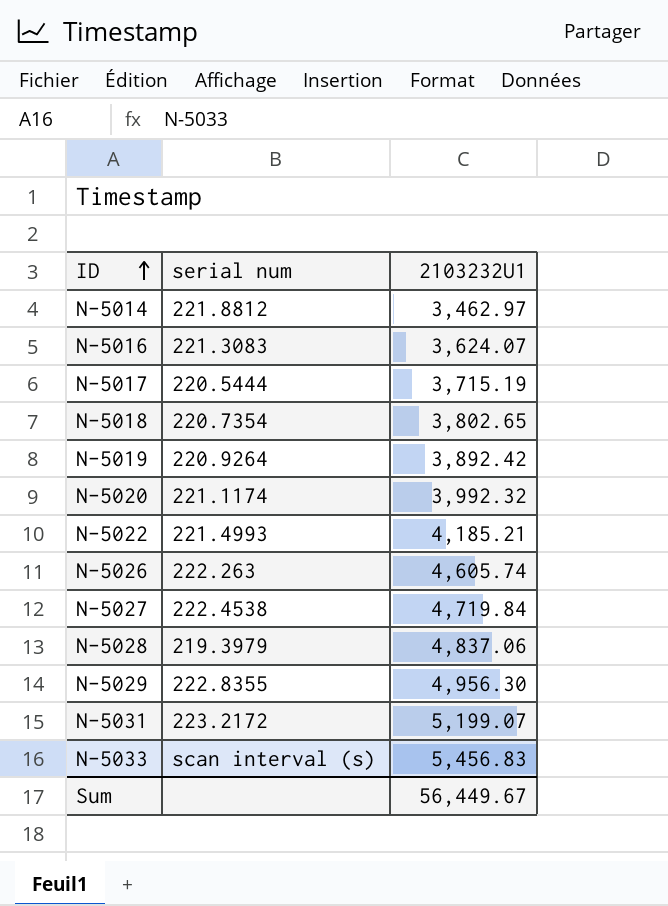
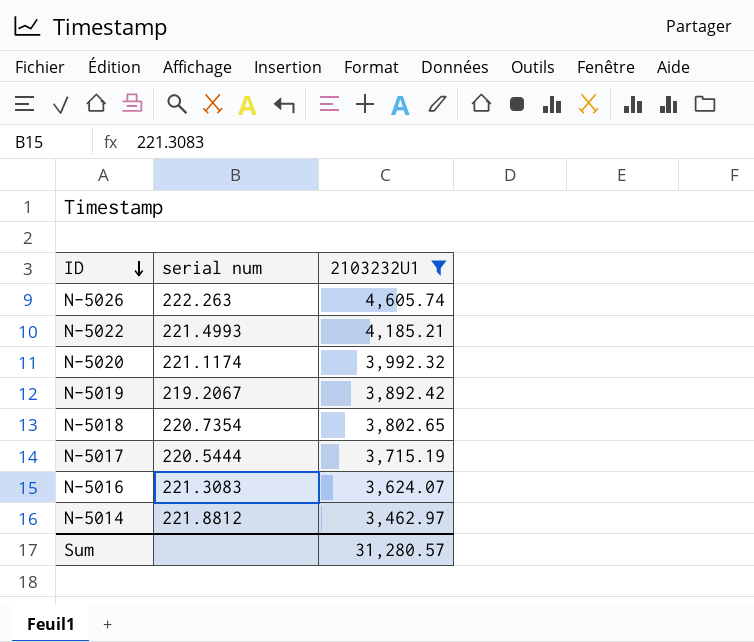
filter: none -> 2103232U1 <= 4,605.74
row order: ID ascending -> ID descending
N-5019 | serial num: 220.9264 -> 219.2067
Sum | 2103232U1: 56,449.67 -> 31,280.57

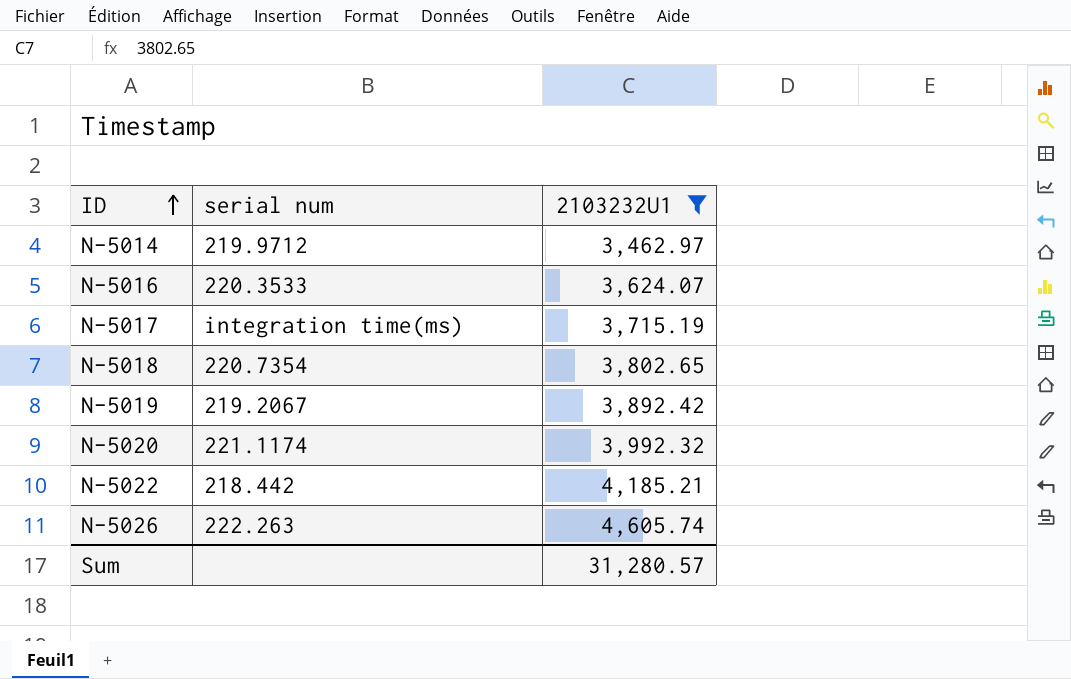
row order: ID descending -> ID ascending
N-5014 | serial num: 221.8812 -> 219.9712
N-5016 | serial num: 221.3083 -> 220.3533
N-5017 | serial num: 220.5444 -> integration time(ms)
N-5022 | serial num: 221.4993 -> 218.442

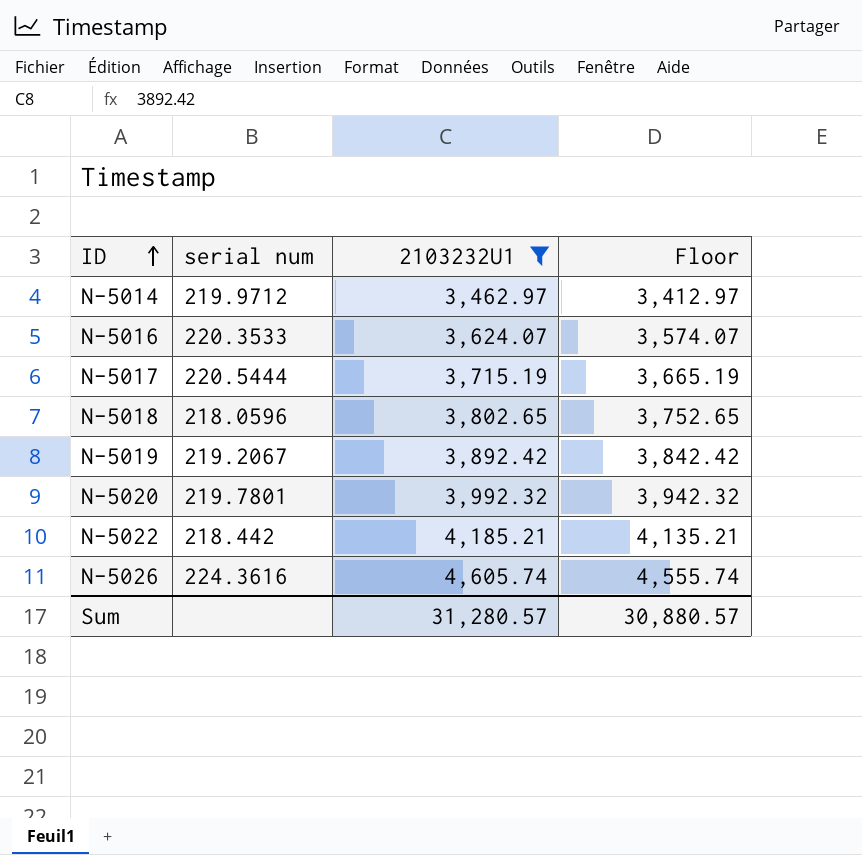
column Floor | formula: none -> [2103232U1] - 50
N-5017 | serial num: integration time(ms) -> 220.5444
N-5018 | serial num: 220.7354 -> 218.0596
N-5020 | serial num: 221.1174 -> 219.7801
N-5026 | serial num: 222.263 -> 224.3616

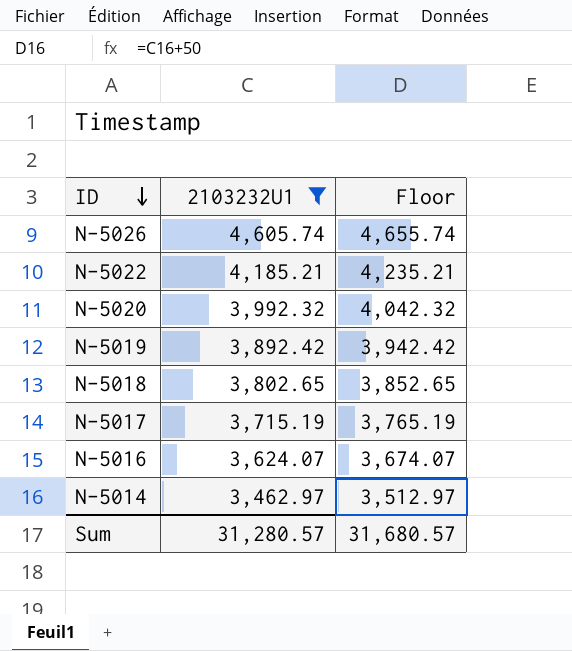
row order: ID ascending -> ID descending
column serial num | position: 2 -> none
column Floor | formula: [2103232U1] - 50 -> [2103232U1] + 50
Sum | Floor: 30,880.57 -> 31,680.57

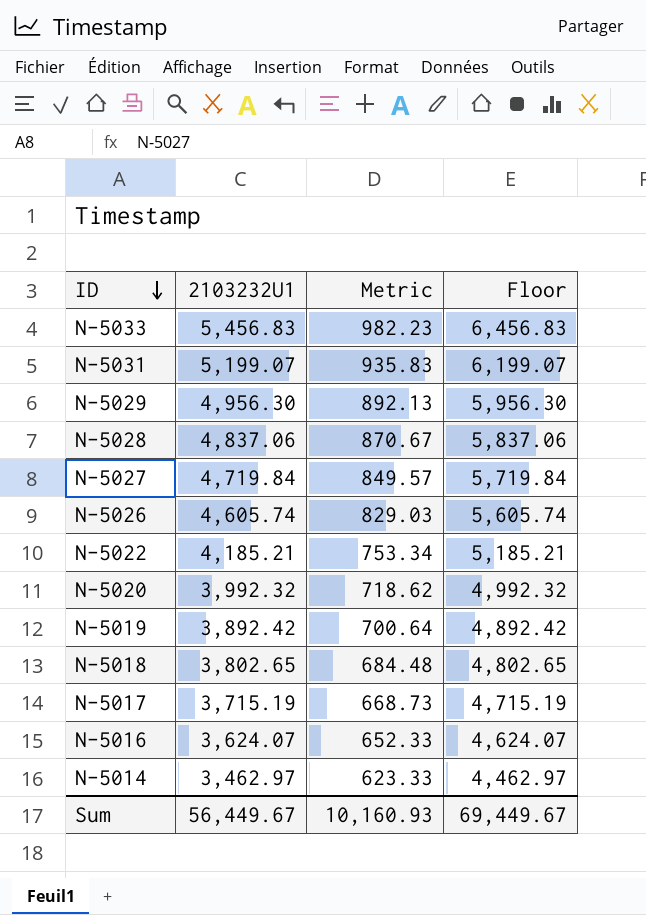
filter: 2103232U1 <= 4,605.74 -> none
column Metric | formula: none -> [2103232U1] * 0.18
column Floor | formula: [2103232U1] + 50 -> [2103232U1] + 1000
Sum | 2103232U1: 31,280.57 -> 56,449.67
Sum | Floor: 31,680.57 -> 69,449.67

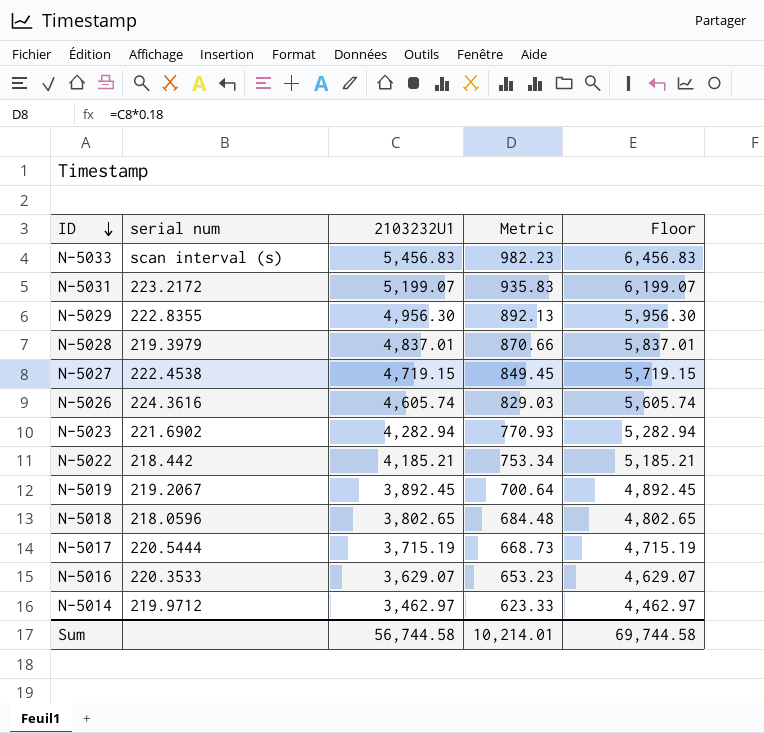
column serial num | position: none -> 2
row N-5020: 3,992.32 | 718.62 | 4,992.32 -> none
N-5028 | 2103232U1: 4,837.06 -> 4,837.01
N-5028 | Metric: 870.67 -> 870.66
N-5028 | Floor: 5,837.06 -> 5,837.01
N-5027 | 2103232U1: 4,719.84 -> 4,719.15
N-5027 | Metric: 849.57 -> 849.45
N-5027 | Floor: 5,719.84 -> 5,719.15
row N-5023: none -> 221.6902 | 4,282.94 | 770.93 | 5,282.94
N-5019 | 2103232U1: 3,892.42 -> 3,892.45
N-5019 | Floor: 4,892.42 -> 4,892.45
N-5016 | 2103232U1: 3,624.07 -> 3,629.07
N-5016 | Metric: 652.33 -> 653.23
N-5016 | Floor: 4,624.07 -> 4,629.07
Sum | 2103232U1: 56,449.67 -> 56,744.58
Sum | Metric: 10,160.93 -> 10,214.01
Sum | Floor: 69,449.67 -> 69,744.58

